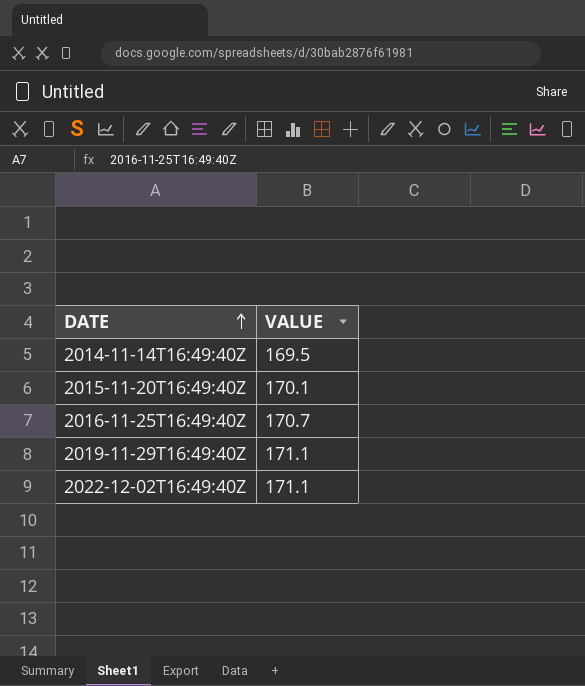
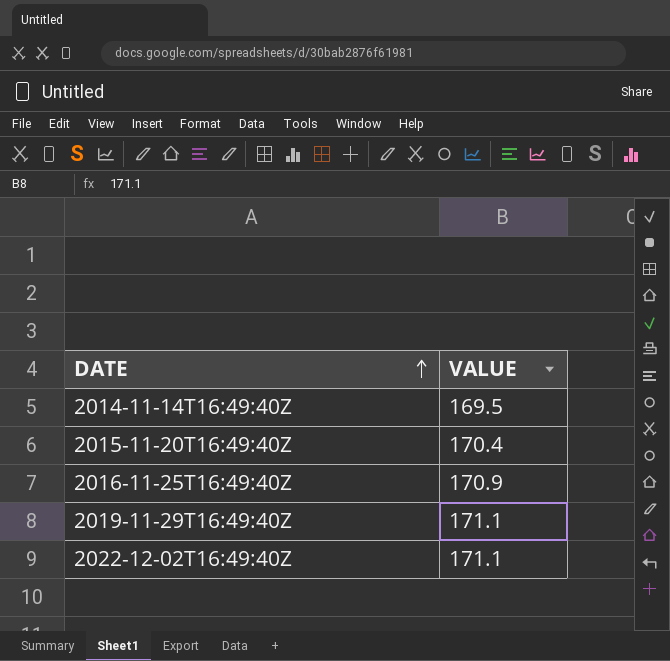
2015-11-20T16:49:40Z | VALUE: 170.1 -> 170.4
2016-11-25T16:49:40Z | VALUE: 170.7 -> 170.9

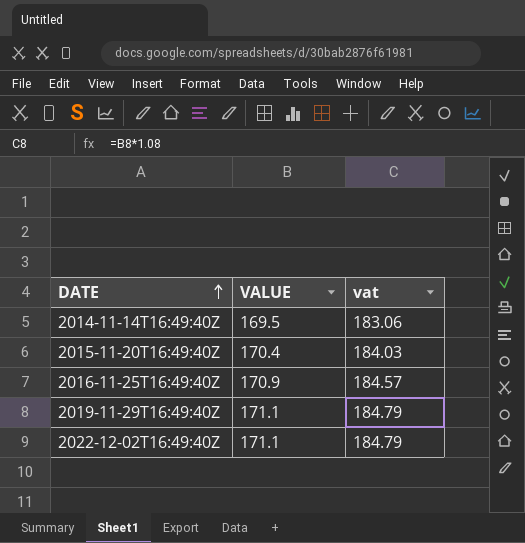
column vat | formula: none -> [VALUE] * 1.08

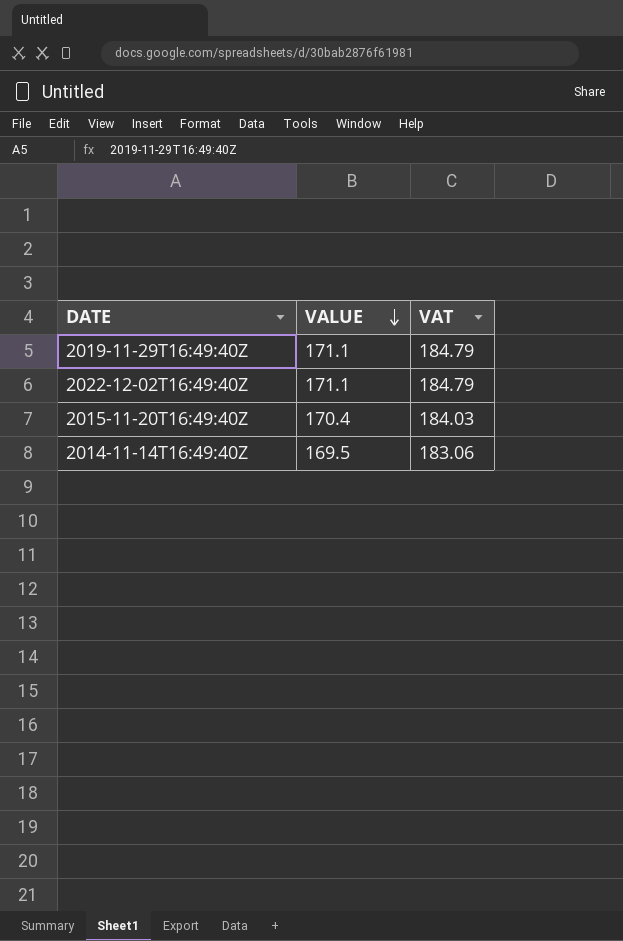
row order: DATE ascending -> VALUE descending
column name: vat -> VAT
row 2016-11-25T16:49:40Z: 170.9 | 184.57 -> none

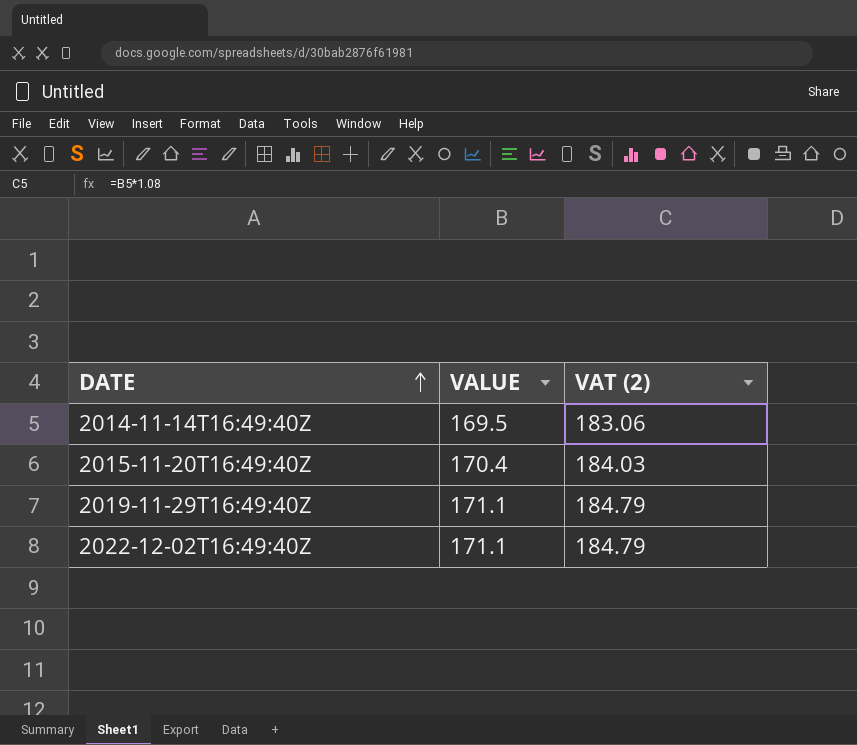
row order: VALUE descending -> DATE ascending
column name: VAT -> VAT (2)

